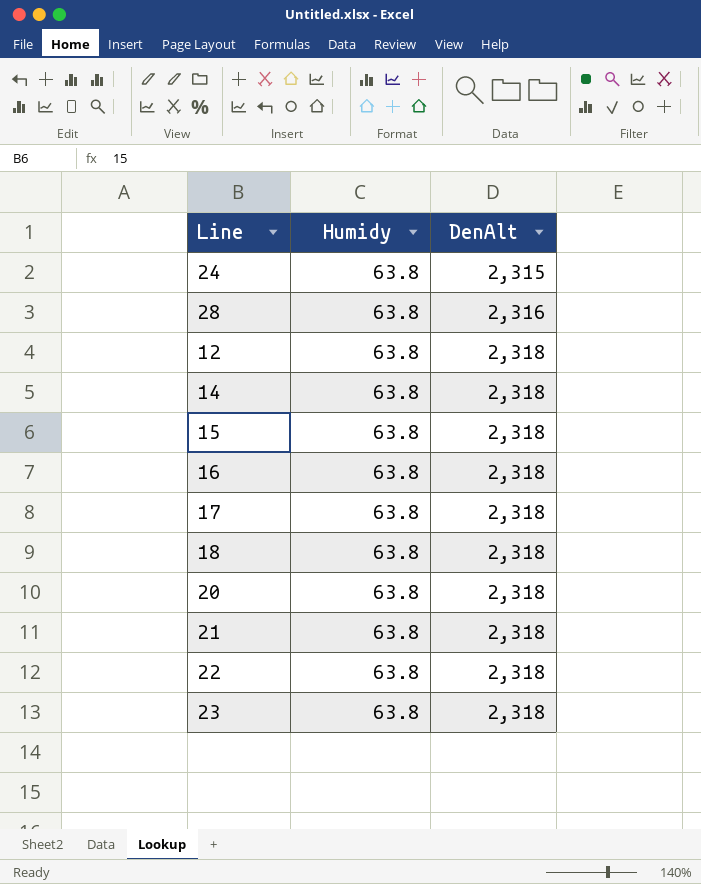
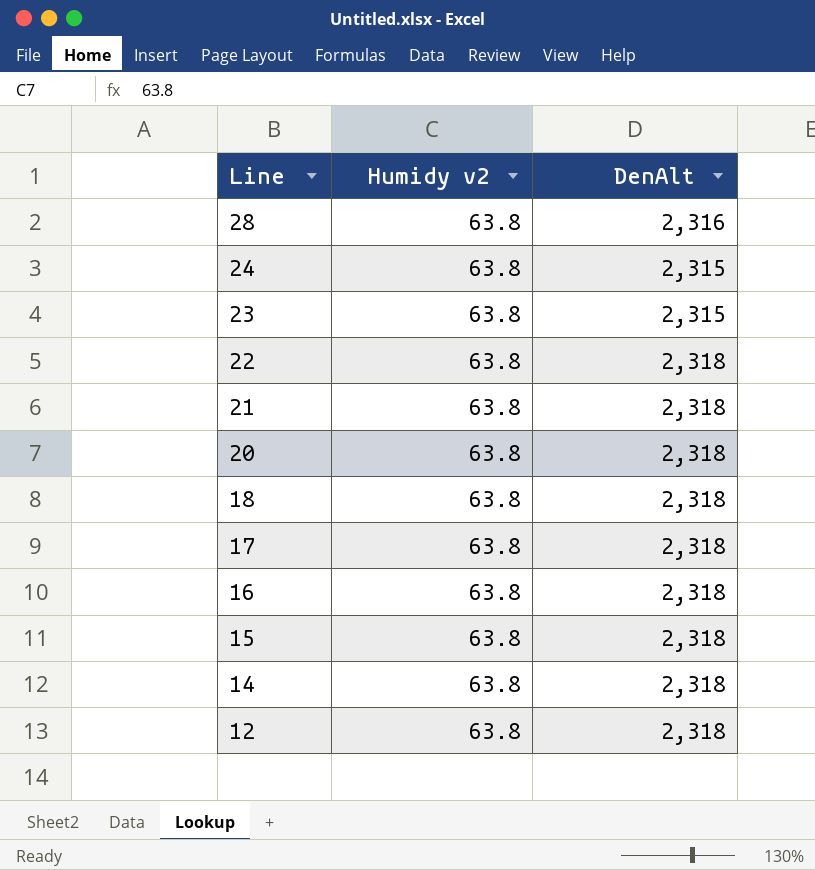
row order: DenAlt ascending -> Line descending
column name: Humidy -> Humidy v2
23 | DenAlt: 2,318 -> 2,315

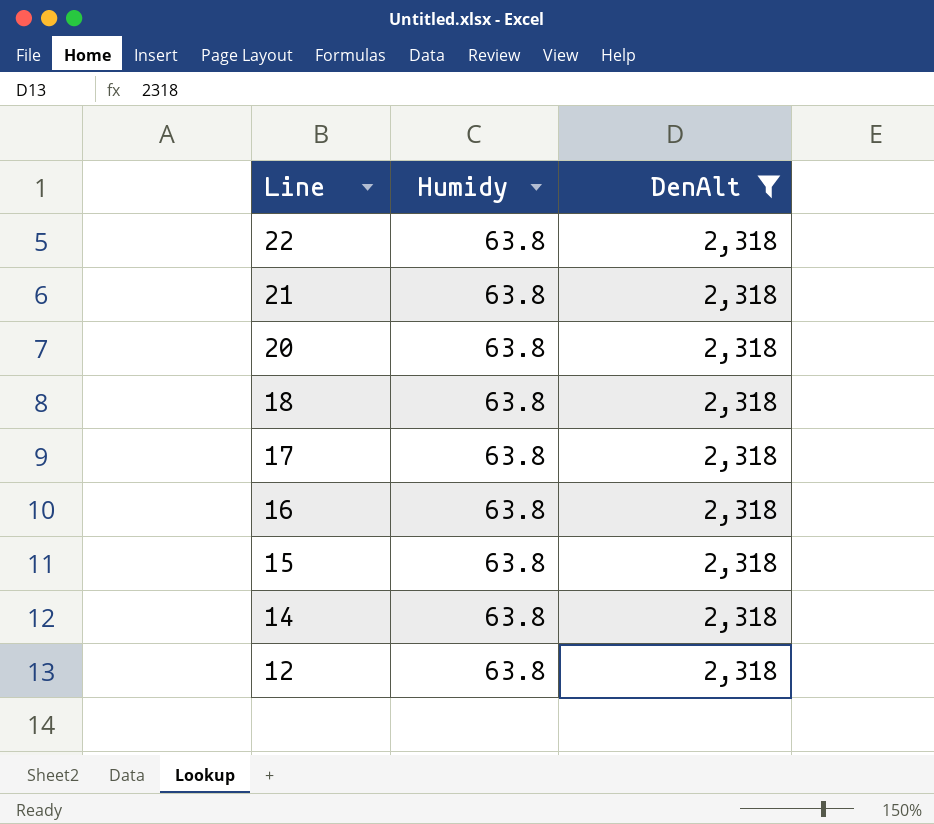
filter: none -> DenAlt = 2,318
column name: Humidy v2 -> Humidy

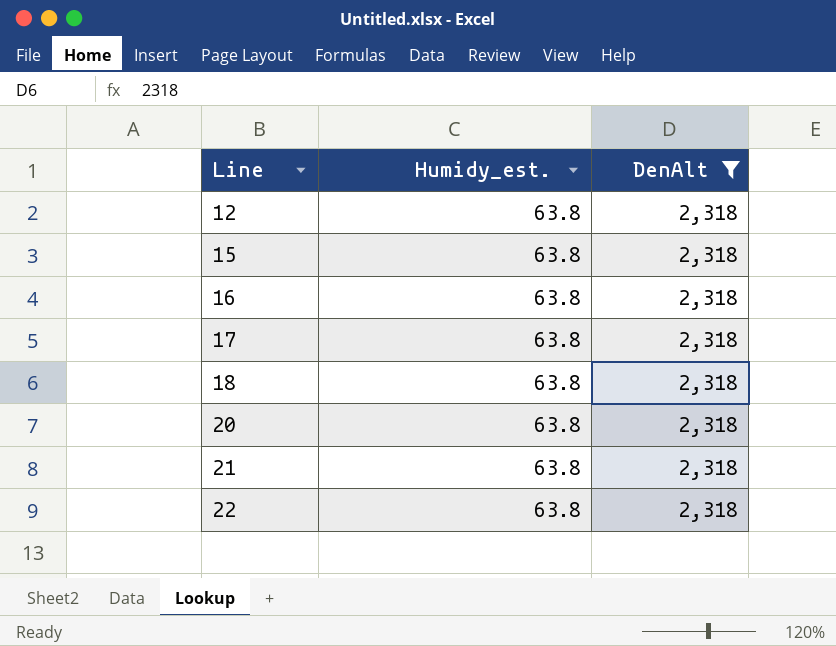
row order: Line descending -> Line ascending
column name: Humidy -> Humidy_est.
row 14: 63.8 | 2,318 -> none

